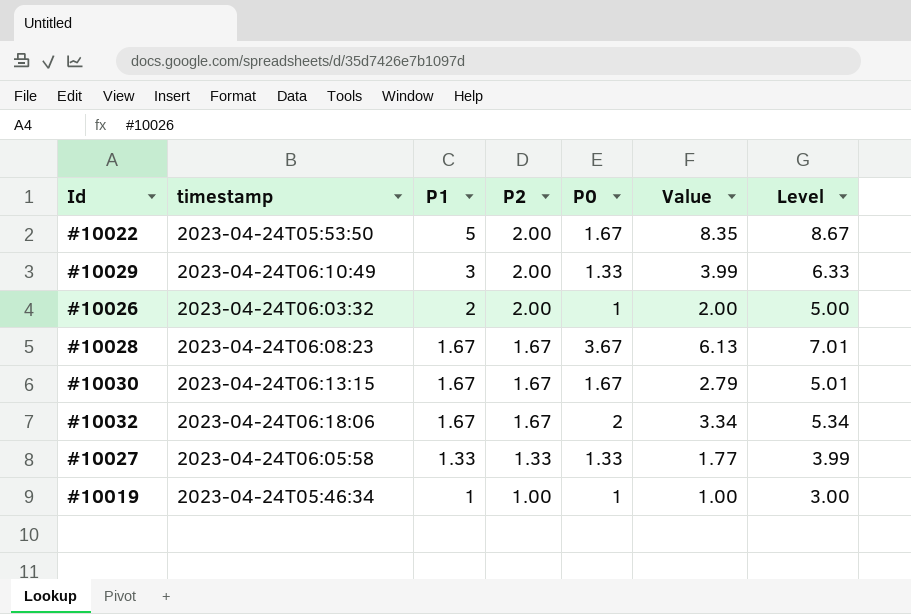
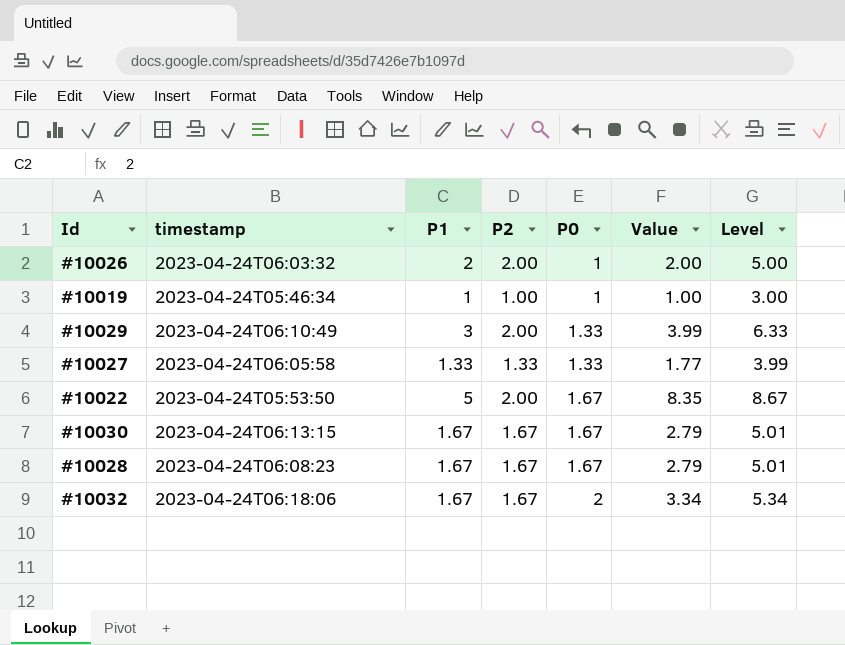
row order: P1 descending -> P0 ascending
#10028 | P0: 3.67 -> 1.67
#10028 | Value: 6.13 -> 2.79
#10028 | Level: 7.01 -> 5.01

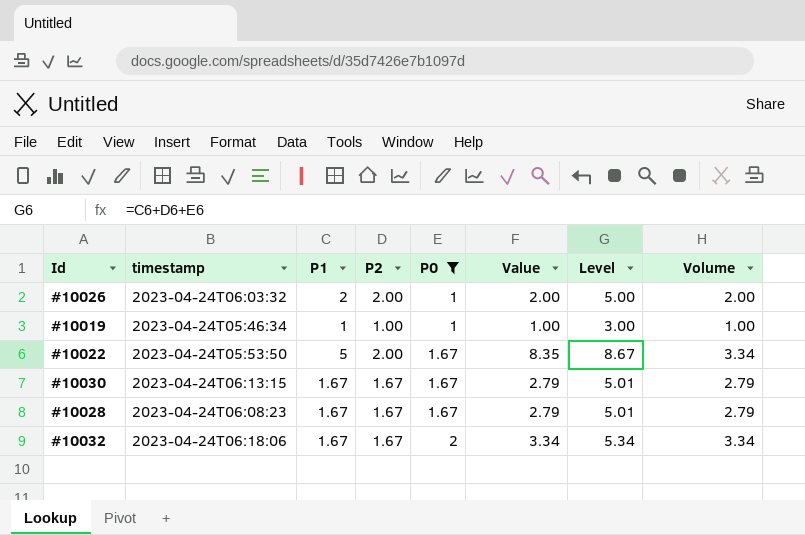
filter: none -> P0 != 1.33
column Volume | formula: none -> [P2] * [P0]

